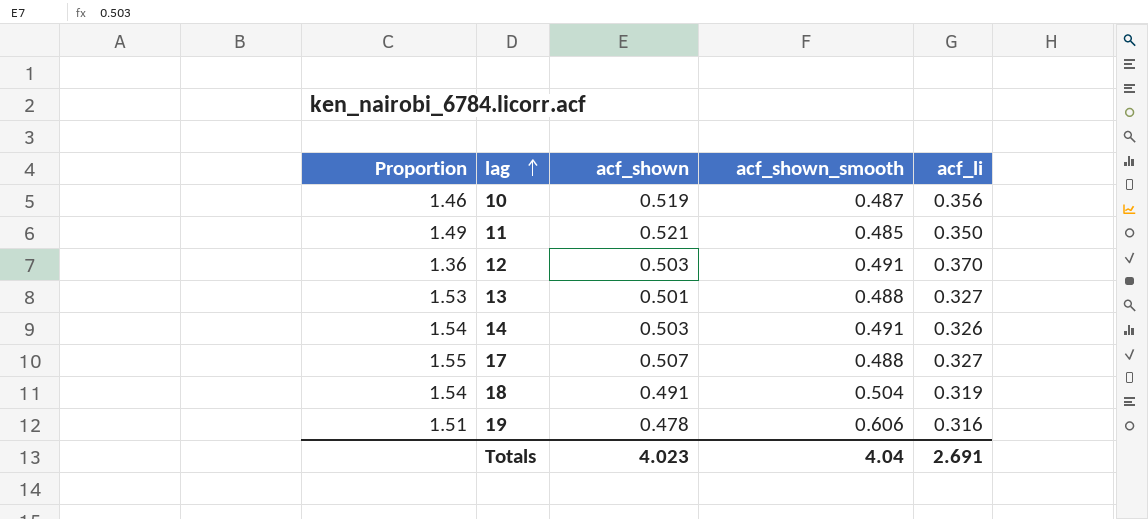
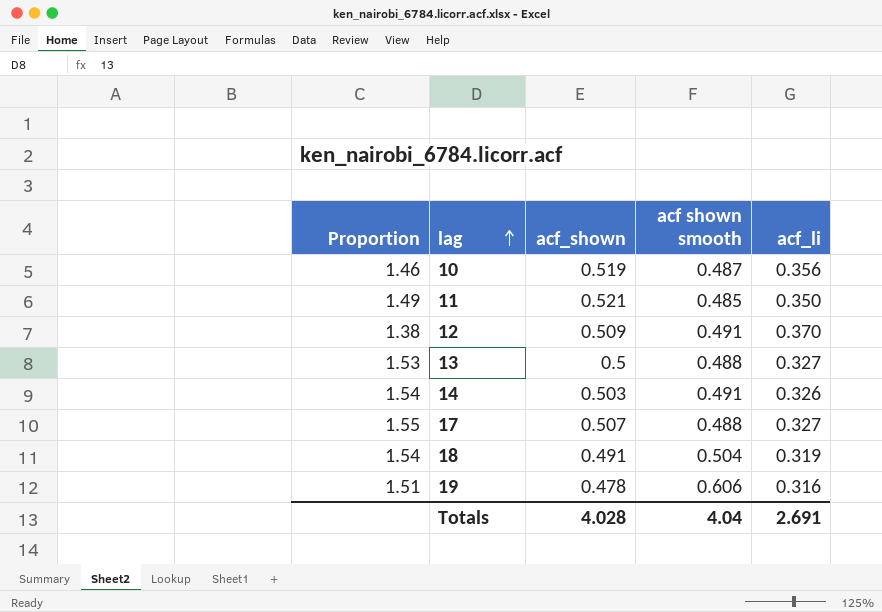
column name: acf_shown_smooth -> acf shown smooth
12 | Proportion: 1.36 -> 1.38
12 | acf_shown: 0.503 -> 0.509
13 | acf_shown: 0.501 -> 0.5
Totals | acf_shown: 4.023 -> 4.028

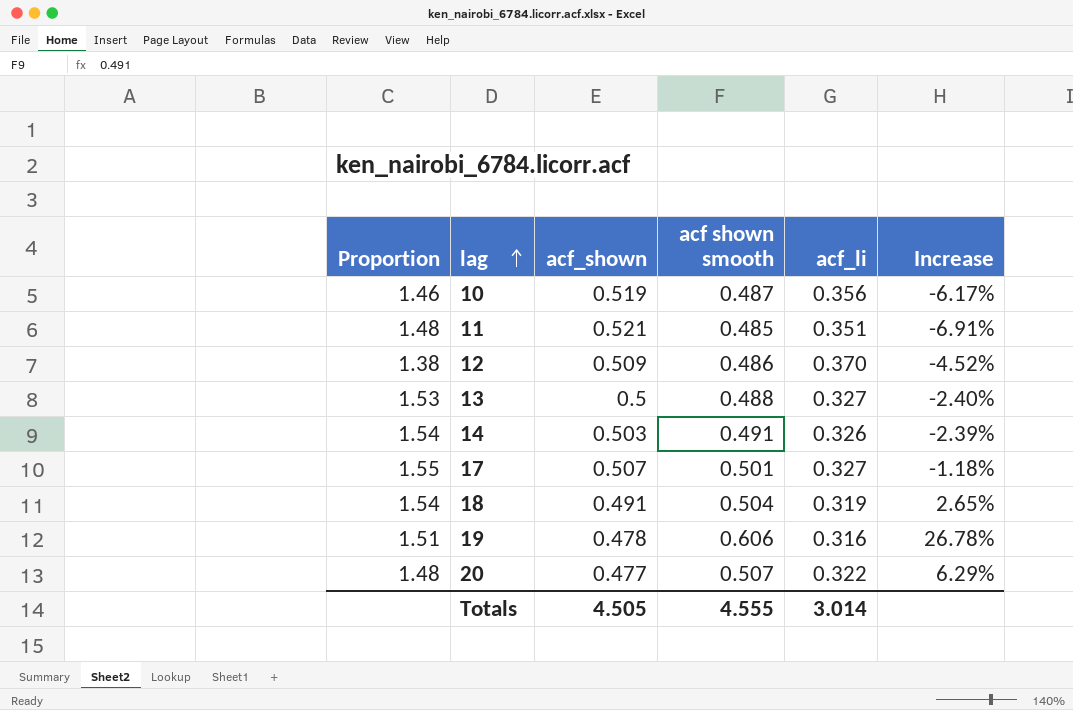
column Increase | formula: none -> ([acf shown smooth] - [acf_shown]) / [acf_shown]
11 | Proportion: 1.49 -> 1.48
11 | acf_li: 0.350 -> 0.351
12 | acf shown smooth: 0.491 -> 0.486
17 | acf shown smooth: 0.488 -> 0.501
row 20: none -> 1.48 | 0.477 | 0.507 | 0.322 | 6.29%
Totals | acf_shown: 4.028 -> 4.505
Totals | acf shown smooth: 4.04 -> 4.555
Totals | acf_li: 2.691 -> 3.014

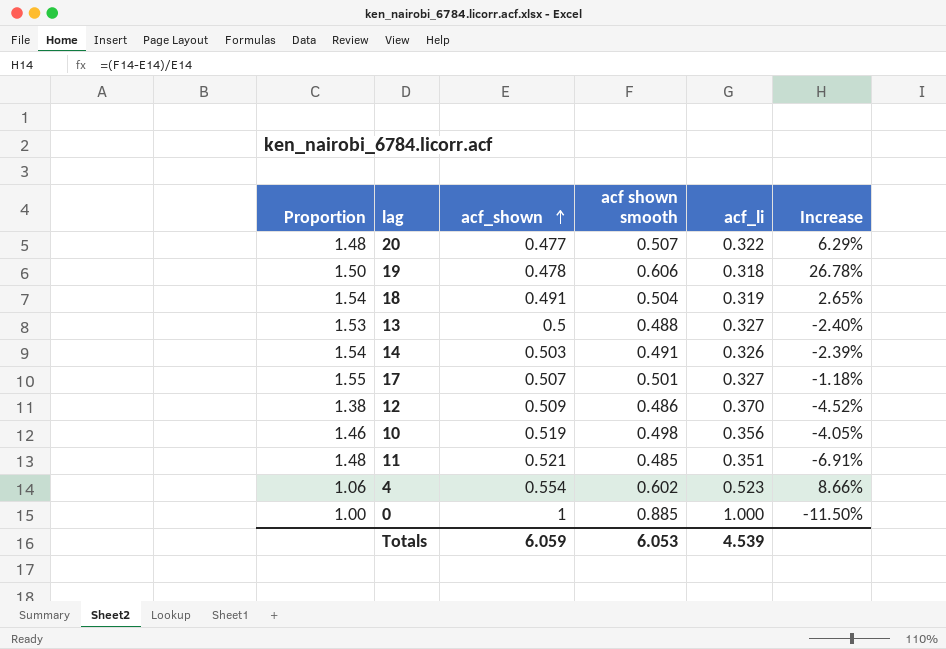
row order: lag ascending -> acf_shown ascending
19 | Proportion: 1.51 -> 1.50
19 | acf_li: 0.316 -> 0.318
10 | acf shown smooth: 0.487 -> 0.498
10 | Increase: -6.17% -> -4.05%
row 4: none -> 1.06 | 0.554 | 0.602 | 0.523 | 8.66%
row 0: none -> 1.00 | 1 | 0.885 | 1.000 | -11.50%
Totals | acf_shown: 4.505 -> 6.059
Totals | acf shown smooth: 4.555 -> 6.053
Totals | acf_li: 3.014 -> 4.539

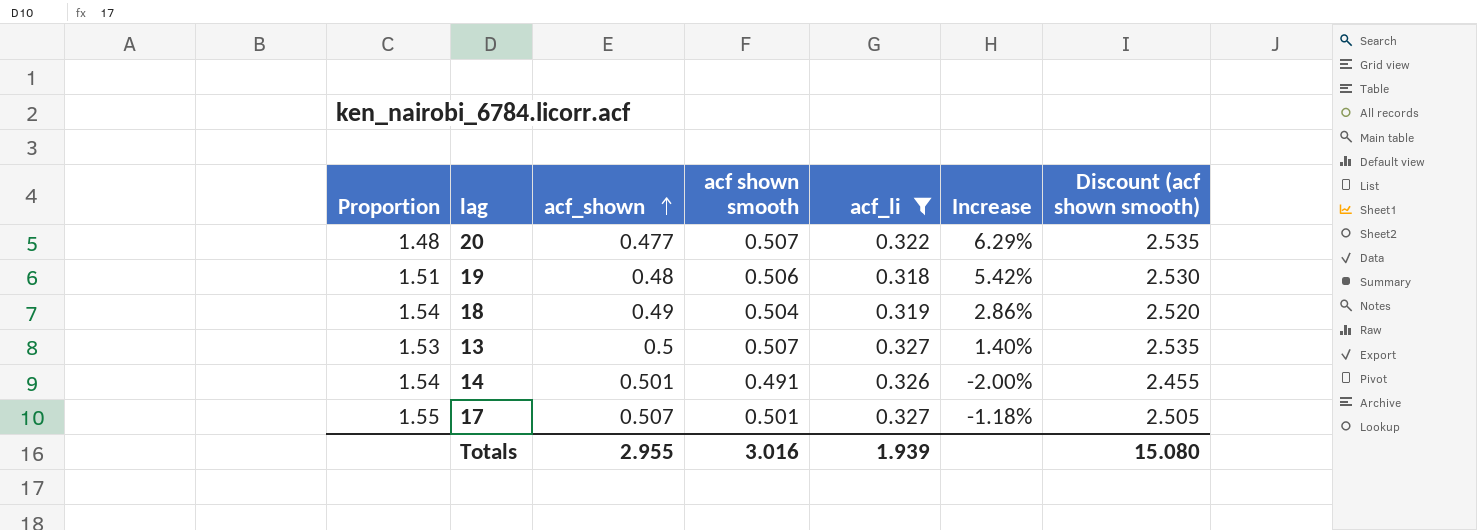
filter: none -> acf_li <= 0.327
column Discount (acf shown smooth) | formula: none -> [acf shown smooth] * 5
19 | Proportion: 1.50 -> 1.51
19 | acf_shown: 0.478 -> 0.48
19 | acf shown smooth: 0.606 -> 0.506
19 | Increase: 26.78% -> 5.42%
18 | acf_shown: 0.491 -> 0.49
18 | Increase: 2.65% -> 2.86%
13 | acf shown smooth: 0.488 -> 0.507
13 | Increase: -2.40% -> 1.40%
14 | acf_shown: 0.503 -> 0.501
14 | Increase: -2.39% -> -2.00%
Totals | acf_shown: 6.059 -> 2.955
Totals | acf shown smooth: 6.053 -> 3.016
Totals | acf_li: 4.539 -> 1.939

